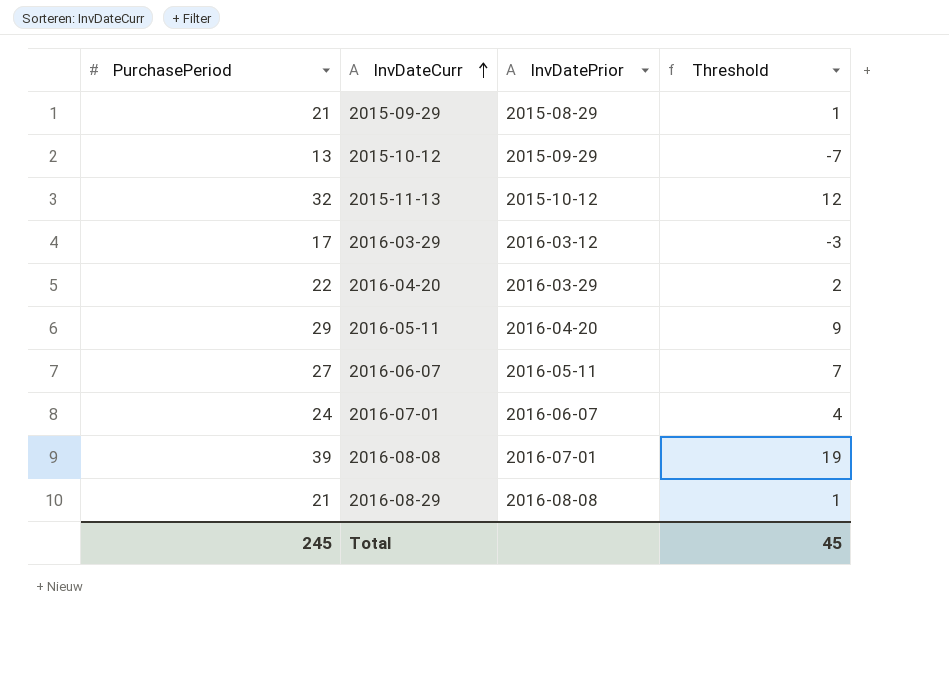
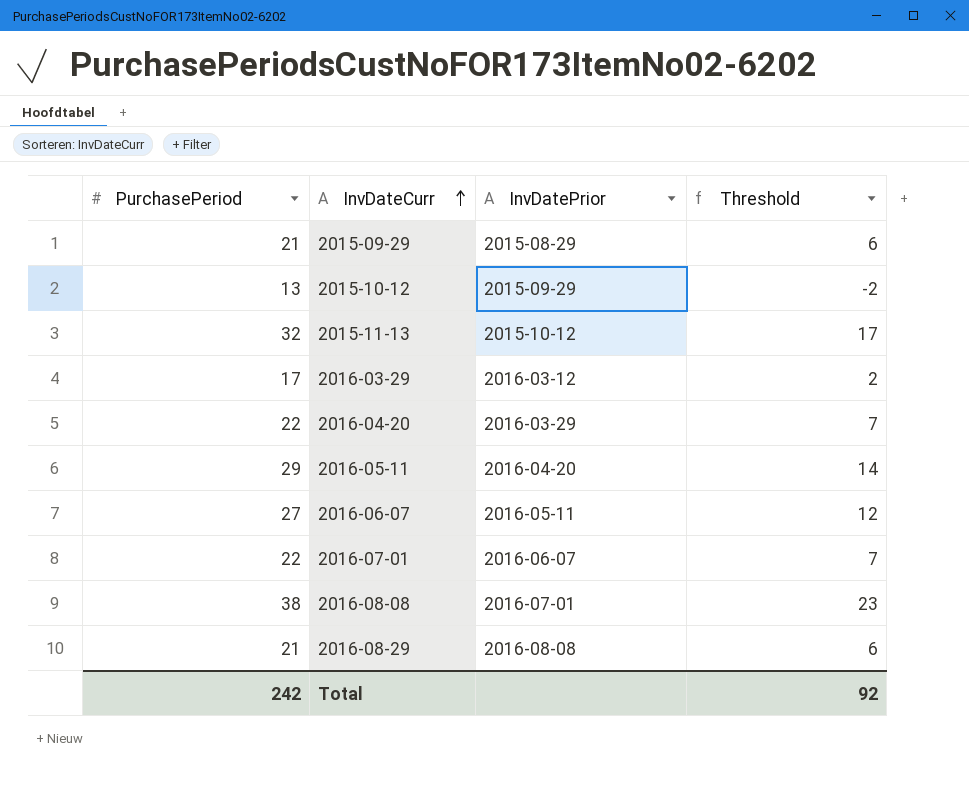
column Threshold | formula: [PurchasePeriod] - 20 -> [PurchasePeriod] - 15
2016-07-01 | PurchasePeriod: 24 -> 22
2016-08-08 | PurchasePeriod: 39 -> 38
Total | PurchasePeriod: 245 -> 242
Total | Threshold: 45 -> 92

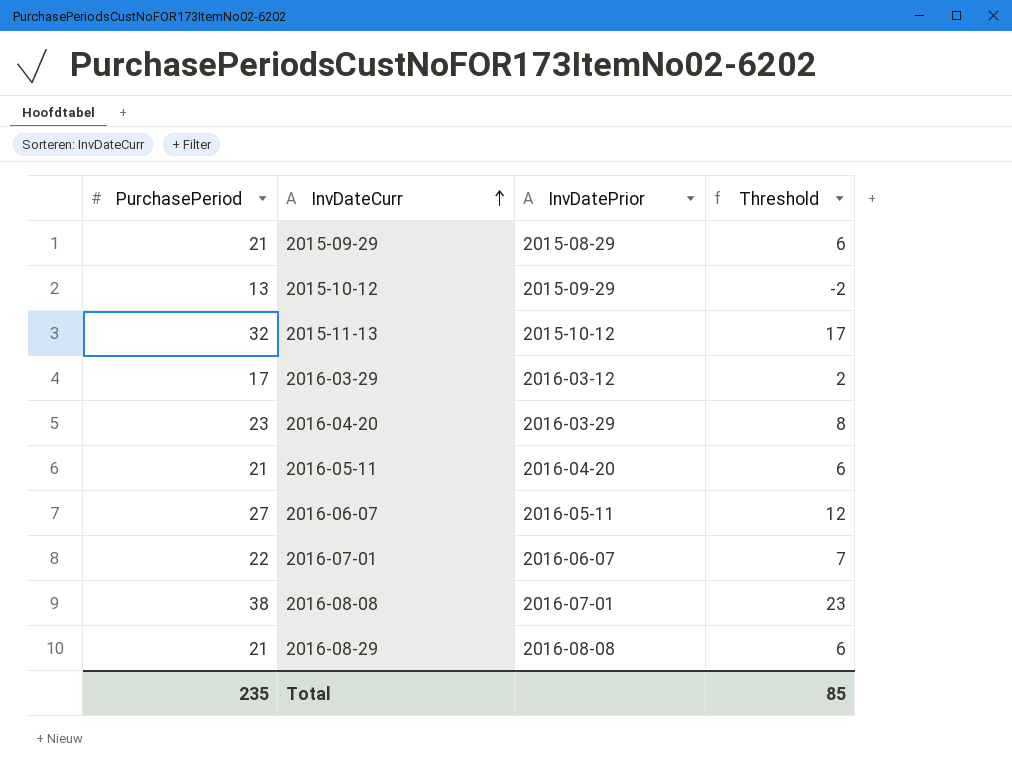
2016-04-20 | PurchasePeriod: 22 -> 23
2016-04-20 | Threshold: 7 -> 8
2016-05-11 | PurchasePeriod: 29 -> 21
2016-05-11 | Threshold: 14 -> 6
Total | PurchasePeriod: 242 -> 235
Total | Threshold: 92 -> 85

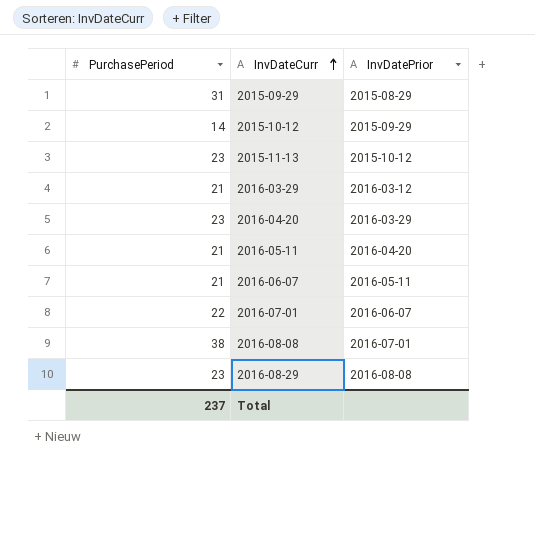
column Threshold | formula: [PurchasePeriod] - 15 -> none
2015-09-29 | PurchasePeriod: 21 -> 31
2015-10-12 | PurchasePeriod: 13 -> 14
2015-11-13 | PurchasePeriod: 32 -> 23
2016-03-29 | PurchasePeriod: 17 -> 21
2016-06-07 | PurchasePeriod: 27 -> 21
2016-08-29 | PurchasePeriod: 21 -> 23
Total | PurchasePeriod: 235 -> 237

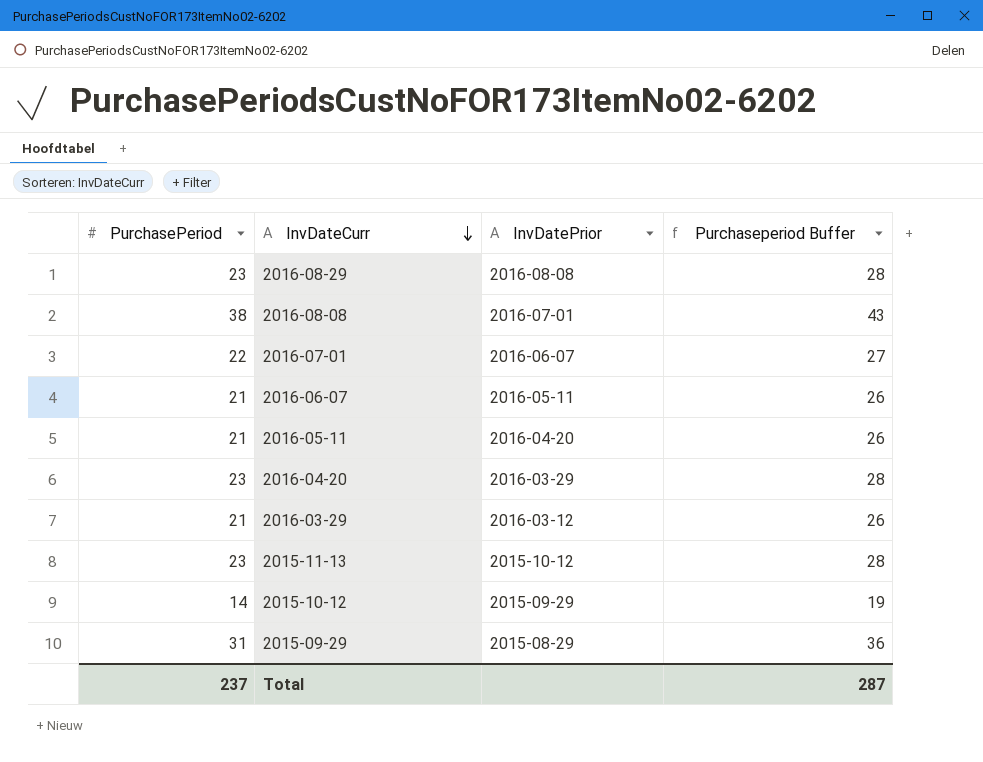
row order: InvDateCurr ascending -> InvDateCurr descending
column Purchaseperiod Buffer | formula: none -> [PurchasePeriod] + 5

